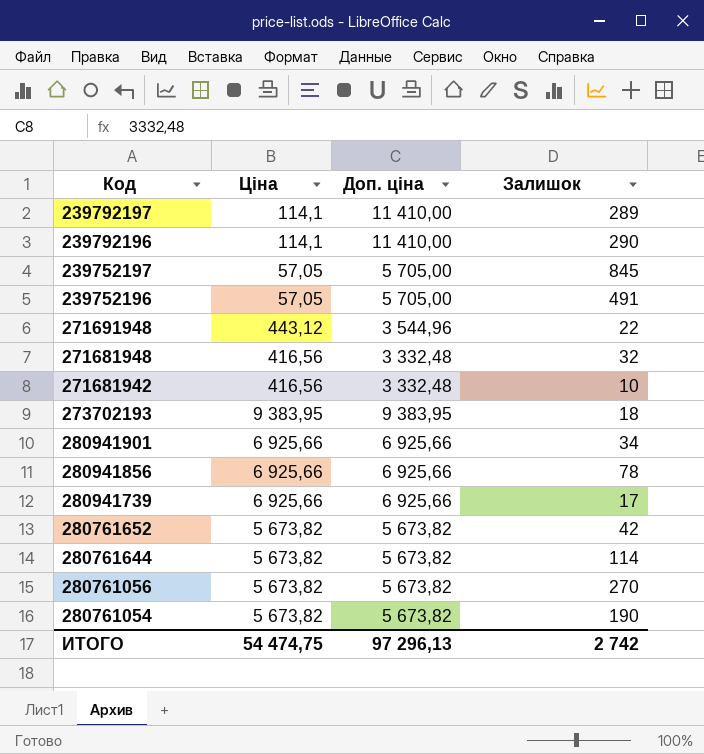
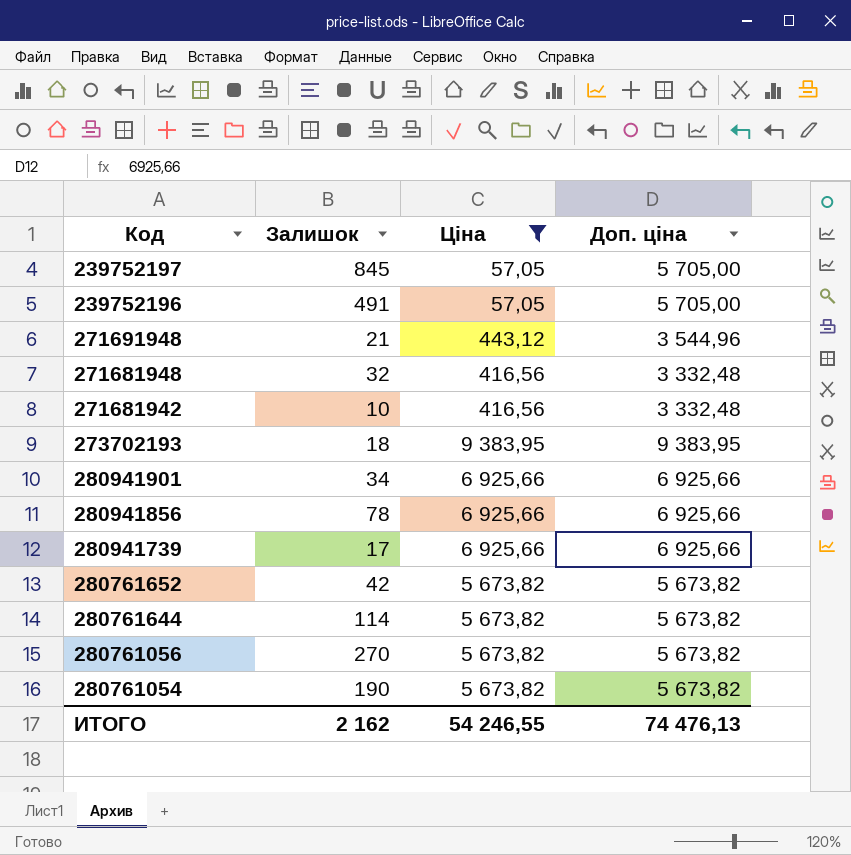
filter: none -> Ціна != 114,1
column Залишок | position: 4 -> 2
271691948 | Залишок: 22 -> 21
ИТОГО | Залишок: 2 742 -> 2 162
ИТОГО | Ціна: 54 474,75 -> 54 246,55
ИТОГО | Доп. ціна: 97 296,13 -> 74 476,13

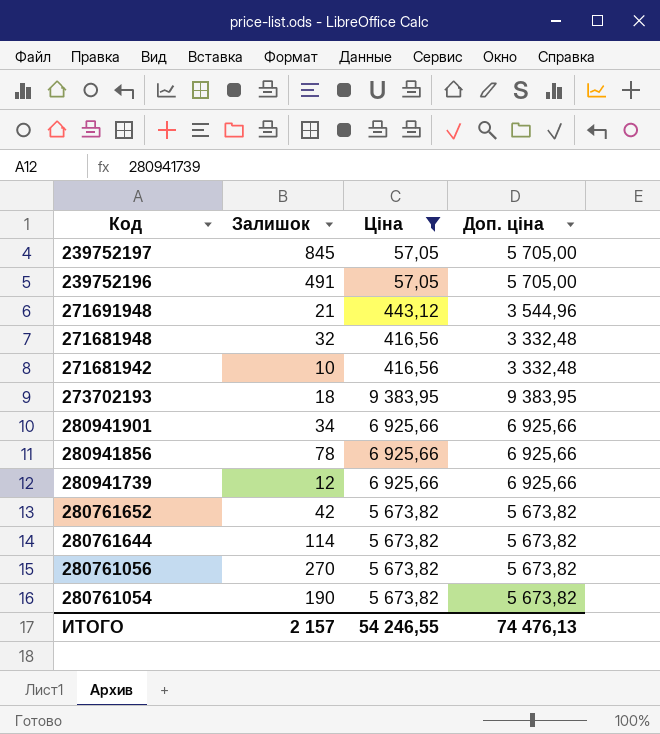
280941739 | Залишок: 17 -> 12
ИТОГО | Залишок: 2 162 -> 2 157

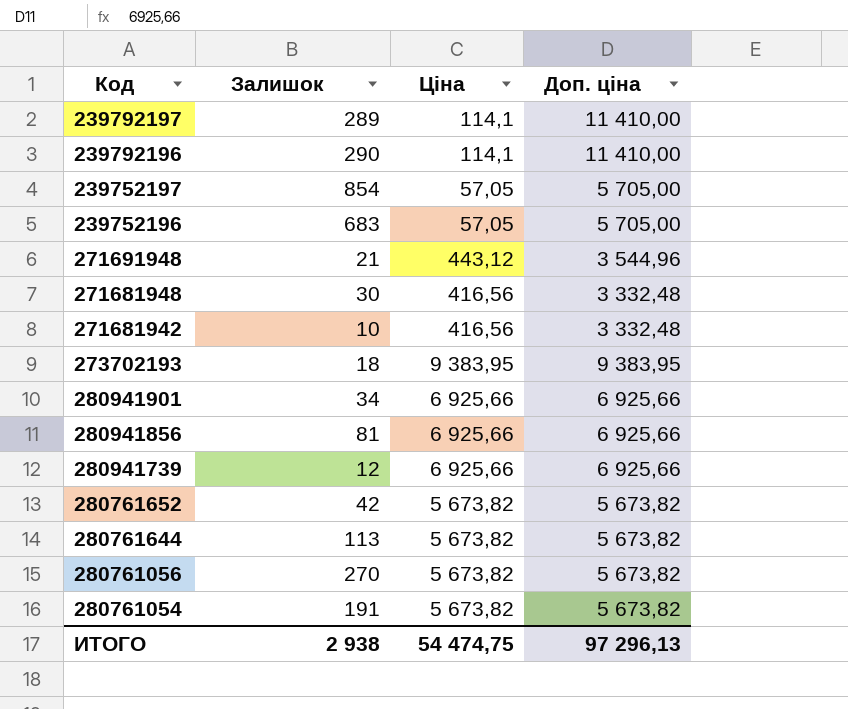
filter: Ціна != 114,1 -> none
239752197 | Залишок: 845 -> 854
239752196 | Залишок: 491 -> 683
271681948 | Залишок: 32 -> 30
280941856 | Залишок: 78 -> 81
280761644 | Залишок: 114 -> 113
280761054 | Залишок: 190 -> 191
ИТОГО | Залишок: 2 157 -> 2 938
ИТОГО | Ціна: 54 246,55 -> 54 474,75
ИТОГО | Доп. ціна: 74 476,13 -> 97 296,13

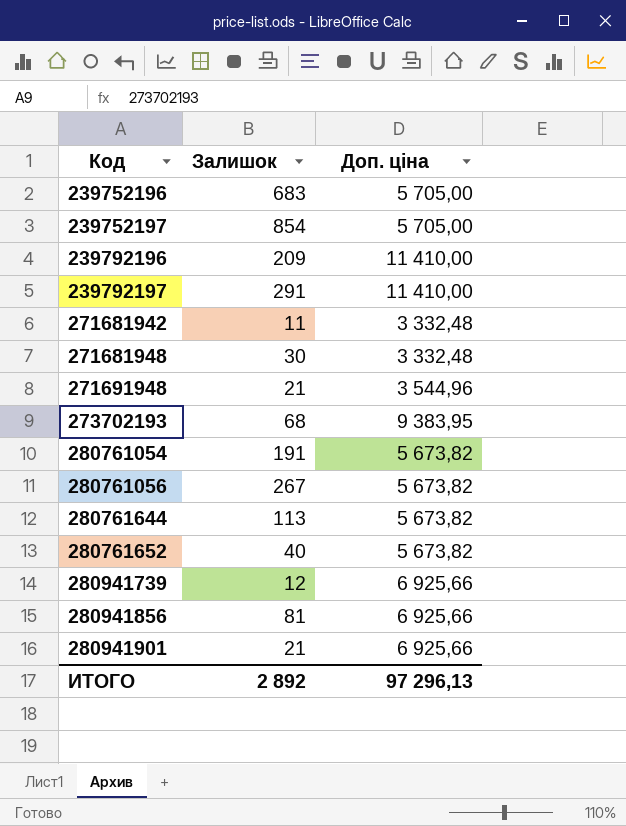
row order: none -> Код ascending
column Ціна | position: 3 -> none
239792196 | Залишок: 290 -> 209
239792197 | Залишок: 289 -> 291
271681942 | Залишок: 10 -> 11
273702193 | Залишок: 18 -> 68
280761056 | Залишок: 270 -> 267
280761652 | Залишок: 42 -> 40
280941901 | Залишок: 34 -> 21
ИТОГО | Залишок: 2 938 -> 2 892

